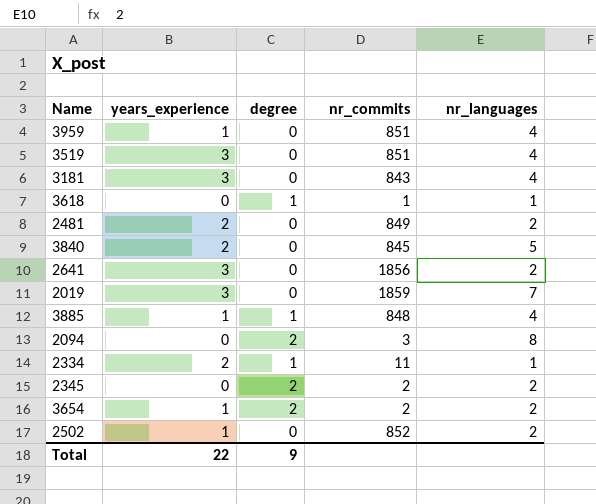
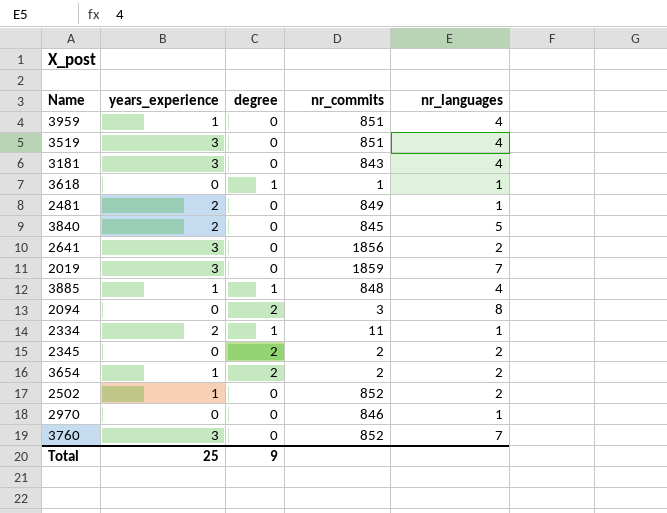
2481 | nr_languages: 2 -> 1
row 2970: none -> 0 | 0 | 846 | 1
row 3760: none -> 3 | 0 | 852 | 7
Total | years_experience: 22 -> 25

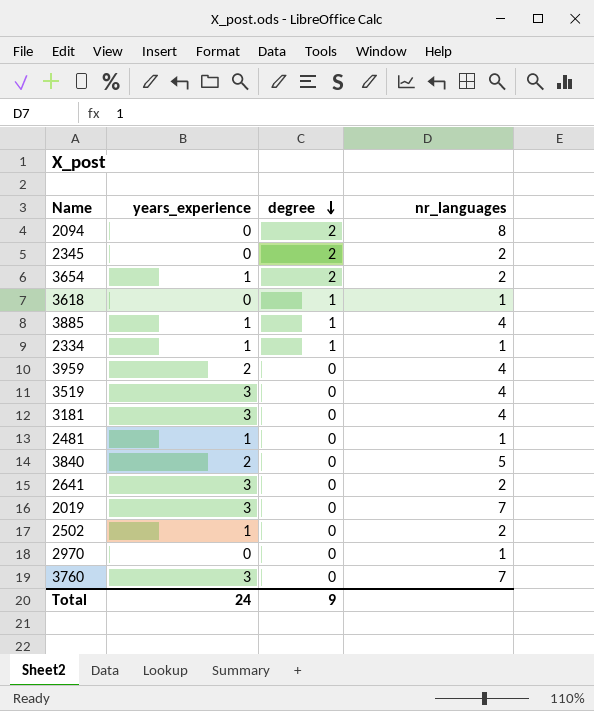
row order: none -> degree descending
column nr_commits | position: 4 -> none
2334 | years_experience: 2 -> 1
3959 | years_experience: 1 -> 2
2481 | years_experience: 2 -> 1
Total | years_experience: 25 -> 24

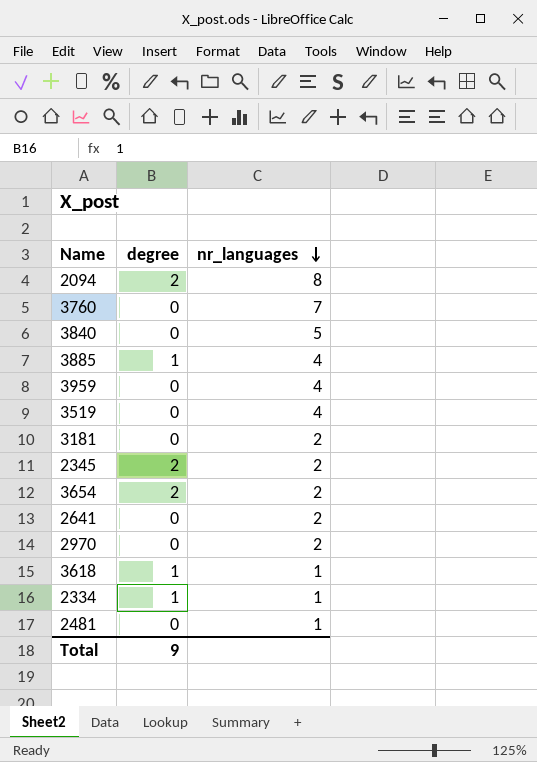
row order: degree descending -> nr_languages descending
column years_experience | position: 2 -> none
row 2019: 3 | 0 | 7 -> none
row 2502: 1 | 0 | 2 -> none
3181 | nr_languages: 4 -> 2
2970 | nr_languages: 1 -> 2

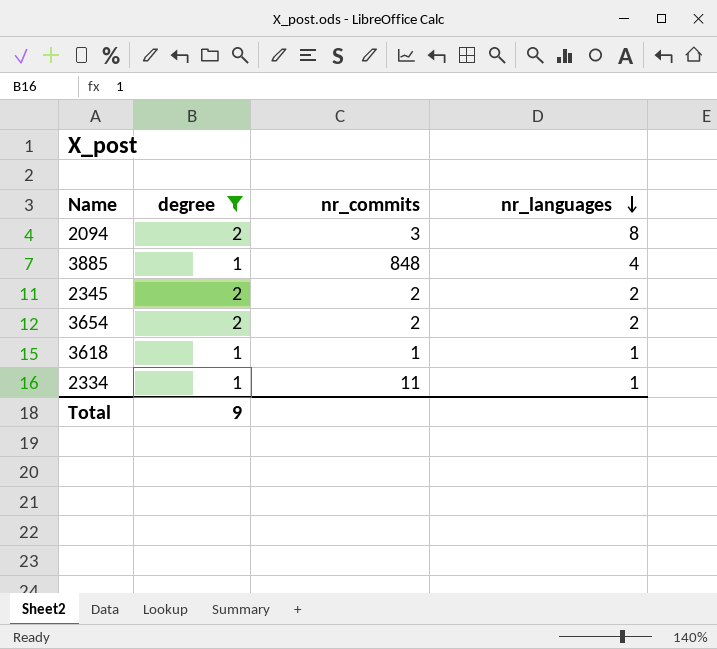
filter: none -> degree != 0
column nr_commits | position: none -> 3

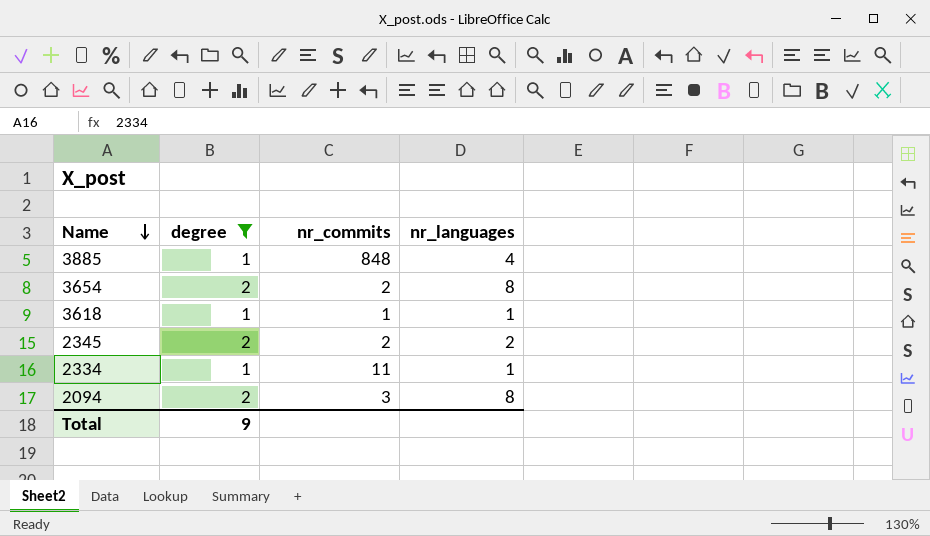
row order: nr_languages descending -> Name descending
3654 | nr_languages: 2 -> 8

